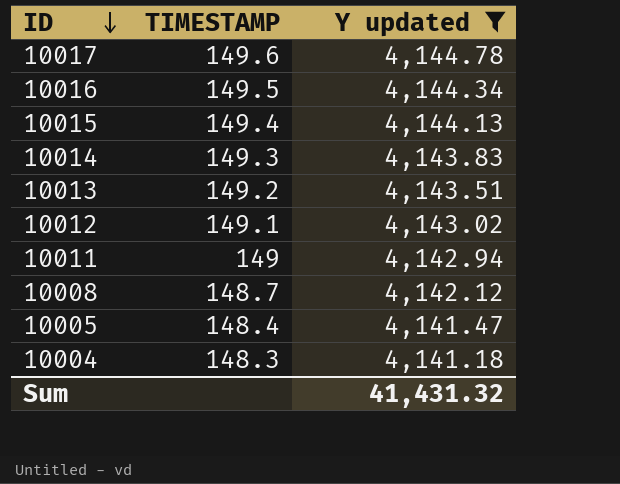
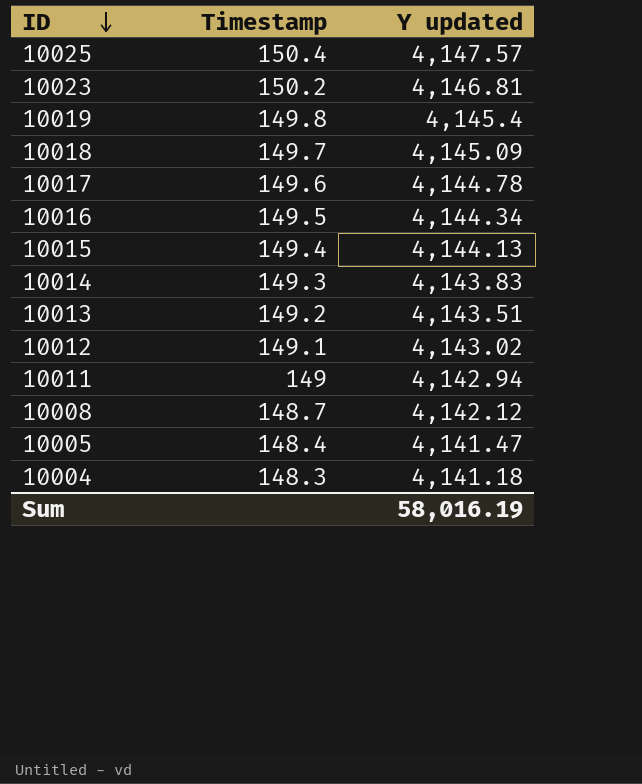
filter: Y updated <= 4,144.78 -> none
column name: TIMESTAMP -> Timestamp
Sum | Y updated: 41,431.32 -> 58,016.19

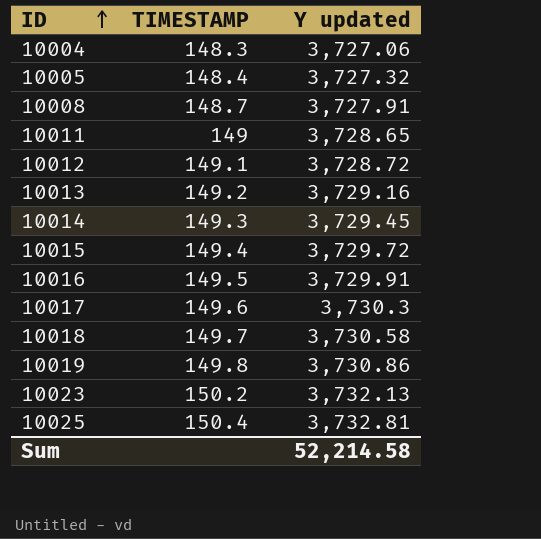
row order: ID descending -> ID ascending
column name: Timestamp -> TIMESTAMP
10004 | Y updated: 4,141.18 -> 3,727.06
10005 | Y updated: 4,141.47 -> 3,727.32
10008 | Y updated: 4,142.12 -> 3,727.91
10011 | Y updated: 4,142.94 -> 3,728.65
10012 | Y updated: 4,143.02 -> 3,728.72
10013 | Y updated: 4,143.51 -> 3,729.16
10014 | Y updated: 4,143.83 -> 3,729.45
10015 | Y updated: 4,144.13 -> 3,729.72
10016 | Y updated: 4,144.34 -> 3,729.91
10017 | Y updated: 4,144.78 -> 3,730.3
10018 | Y updated: 4,145.09 -> 3,730.58
10019 | Y updated: 4,145.4 -> 3,730.86
10023 | Y updated: 4,146.81 -> 3,732.13
10025 | Y updated: 4,147.57 -> 3,732.81
Sum | Y updated: 58,016.19 -> 52,214.58

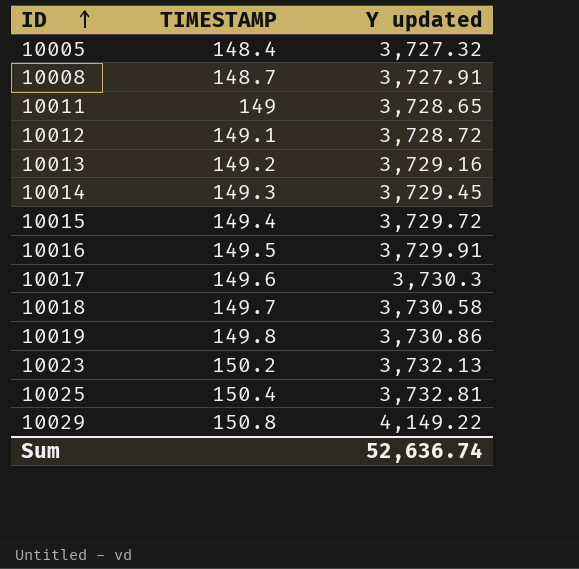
row 10004: 148.3 | 3,727.06 -> none
row 10029: none -> 150.8 | 4,149.22
Sum | Y updated: 52,214.58 -> 52,636.74

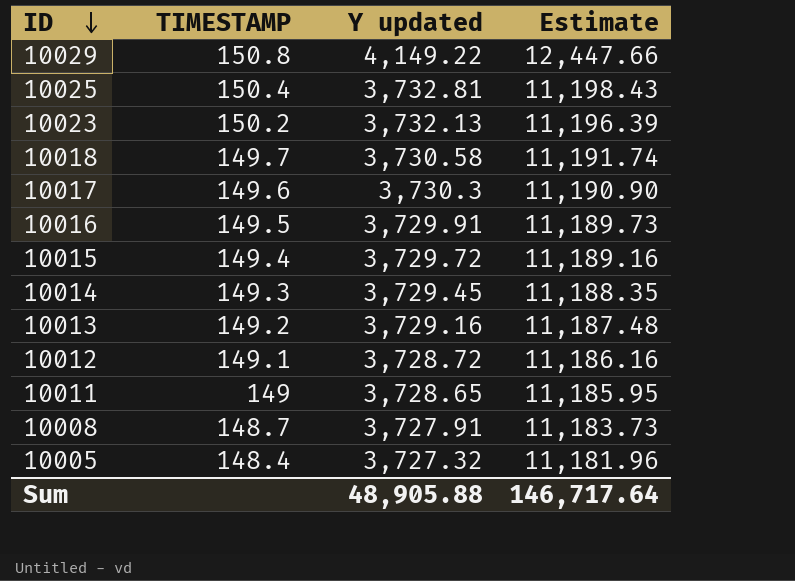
row order: ID ascending -> ID descending
column Estimate | formula: none -> [Y updated] * 3
row 10019: 149.8 | 3,730.86 -> none
Sum | Y updated: 52,636.74 -> 48,905.88

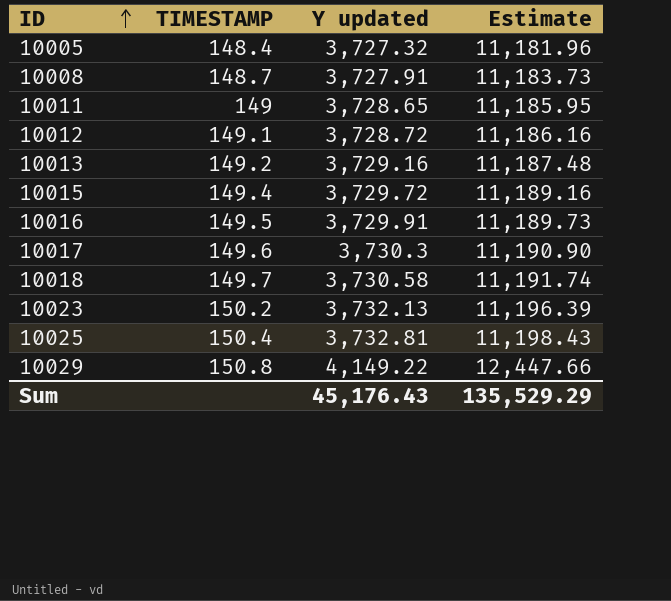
row order: ID descending -> ID ascending
row 10014: 149.3 | 3,729.45 | 11,188.35 -> none
Sum | Y updated: 48,905.88 -> 45,176.43
Sum | Estimate: 146,717.64 -> 135,529.29

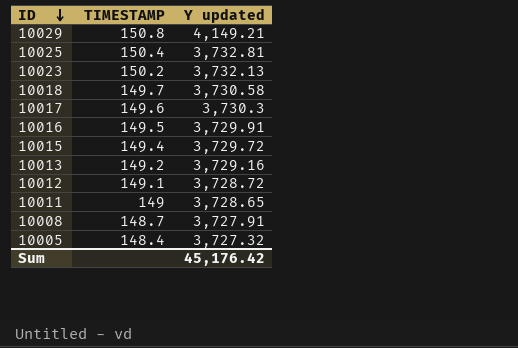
row order: ID ascending -> ID descending
column Estimate | formula: [Y updated] * 3 -> none
10029 | Y updated: 4,149.22 -> 4,149.21
Sum | Y updated: 45,176.43 -> 45,176.42

